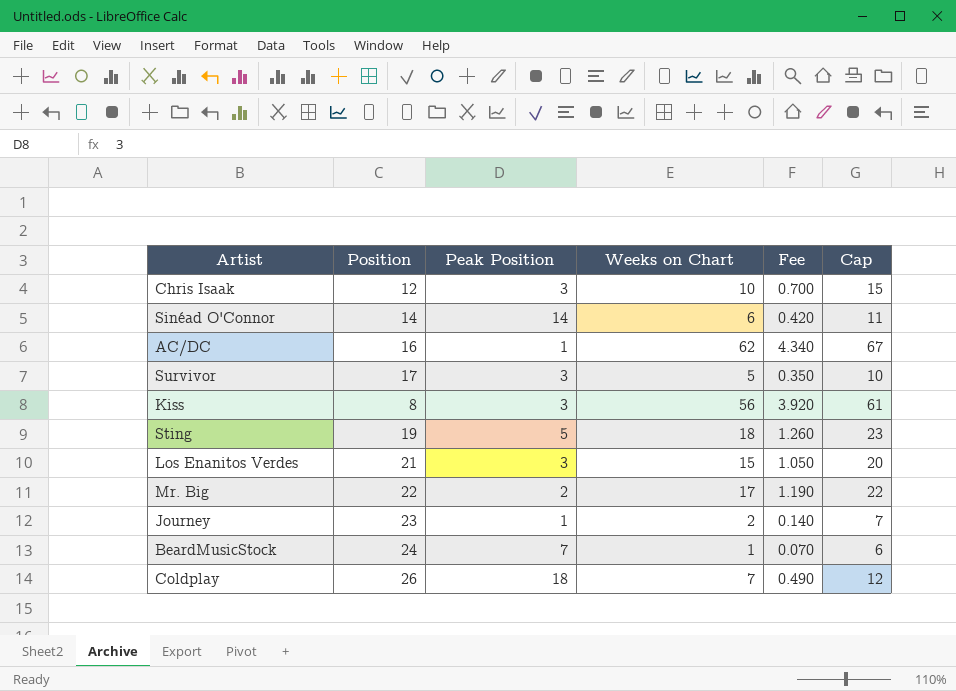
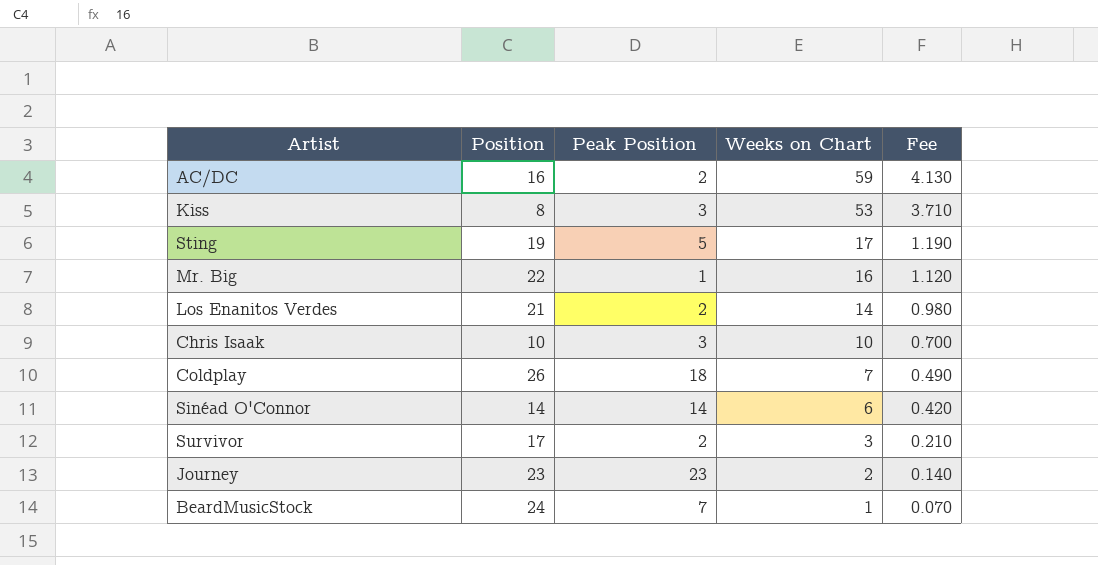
row order: none -> Weeks on Chart descending
column Cap | formula: [Weeks on Chart] + 5 -> none
AC/DC | Peak Position: 1 -> 2
AC/DC | Weeks on Chart: 62 -> 59
AC/DC | Fee: 4.340 -> 4.130
Kiss | Weeks on Chart: 56 -> 53
Kiss | Fee: 3.920 -> 3.710
Sting | Weeks on Chart: 18 -> 17
Sting | Fee: 1.260 -> 1.190
Mr. Big | Peak Position: 2 -> 1
Mr. Big | Weeks on Chart: 17 -> 16
Mr. Big | Fee: 1.190 -> 1.120
Los Enanitos Verdes | Peak Position: 3 -> 2
Los Enanitos Verdes | Weeks on Chart: 15 -> 14
Los Enanitos Verdes | Fee: 1.050 -> 0.980
Chris Isaak | Position: 12 -> 10
Survivor | Peak Position: 3 -> 2
Survivor | Weeks on Chart: 5 -> 3
Survivor | Fee: 0.350 -> 0.210
Journey | Peak Position: 1 -> 23

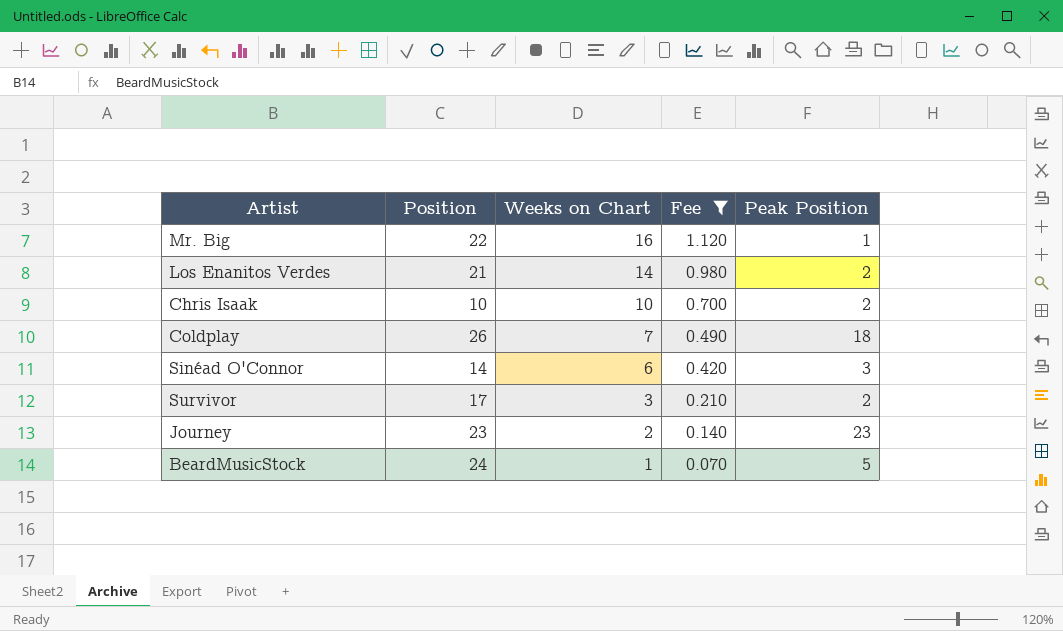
filter: none -> Fee <= 1.120
column Peak Position | position: 3 -> 5
Chris Isaak | Peak Position: 3 -> 2
Sinéad O'Connor | Peak Position: 14 -> 3
BeardMusicStock | Peak Position: 7 -> 5

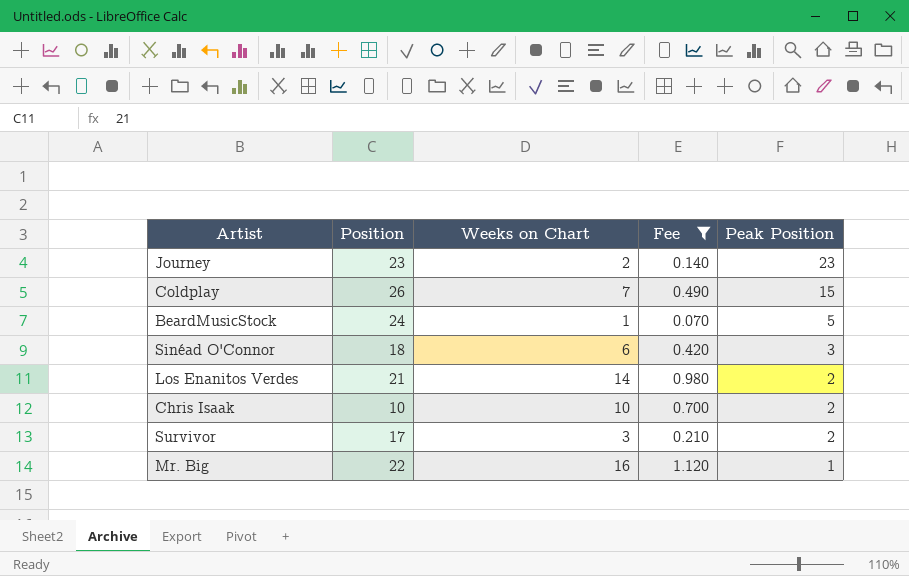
row order: Weeks on Chart descending -> Peak Position descending
Coldplay | Peak Position: 18 -> 15
Sinéad O'Connor | Position: 14 -> 18

